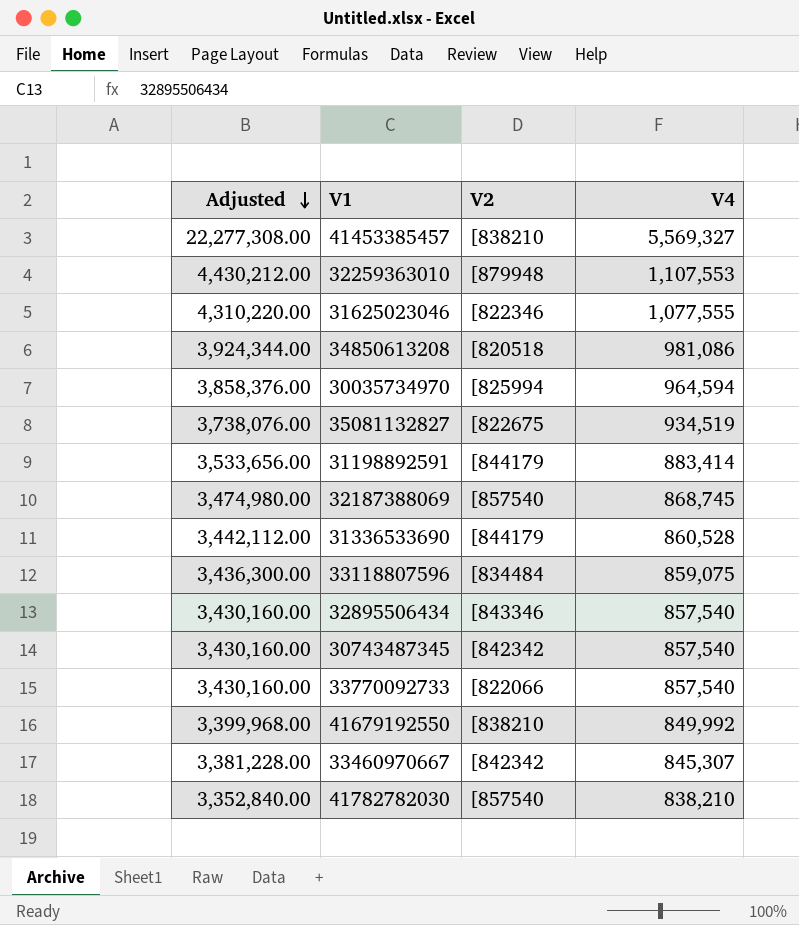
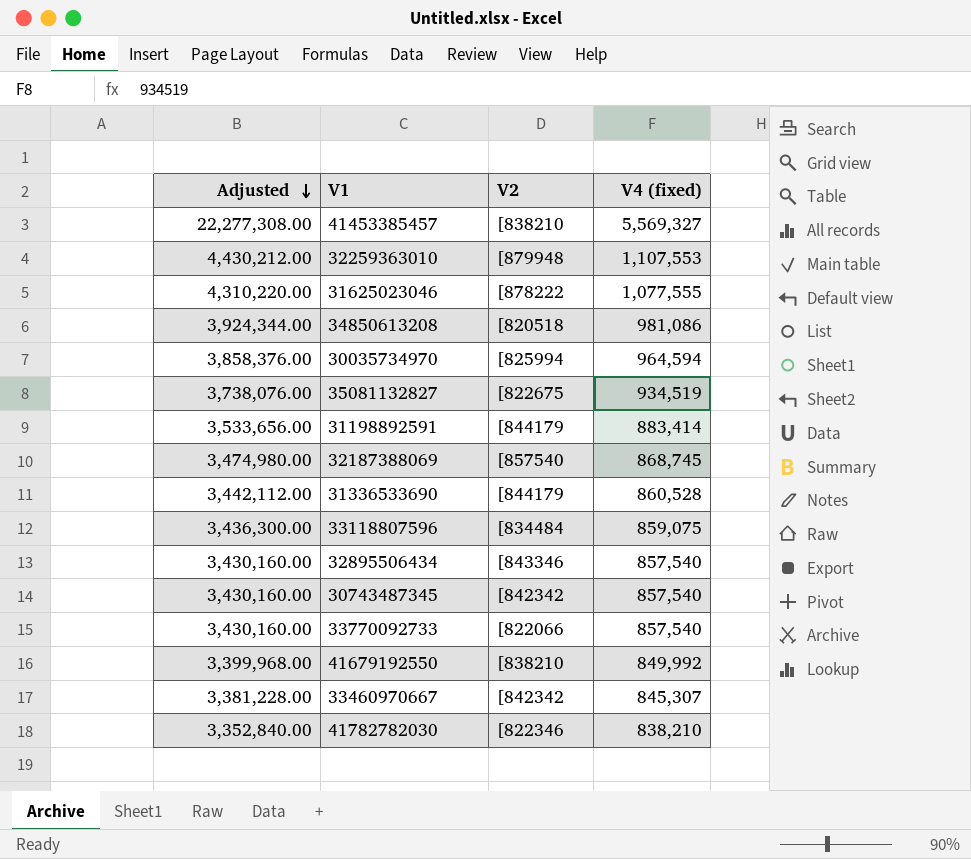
column name: V4 -> V4 (fixed)
31625023046 | V2: [822346 -> [878222
41782782030 | V2: [857540 -> [822346

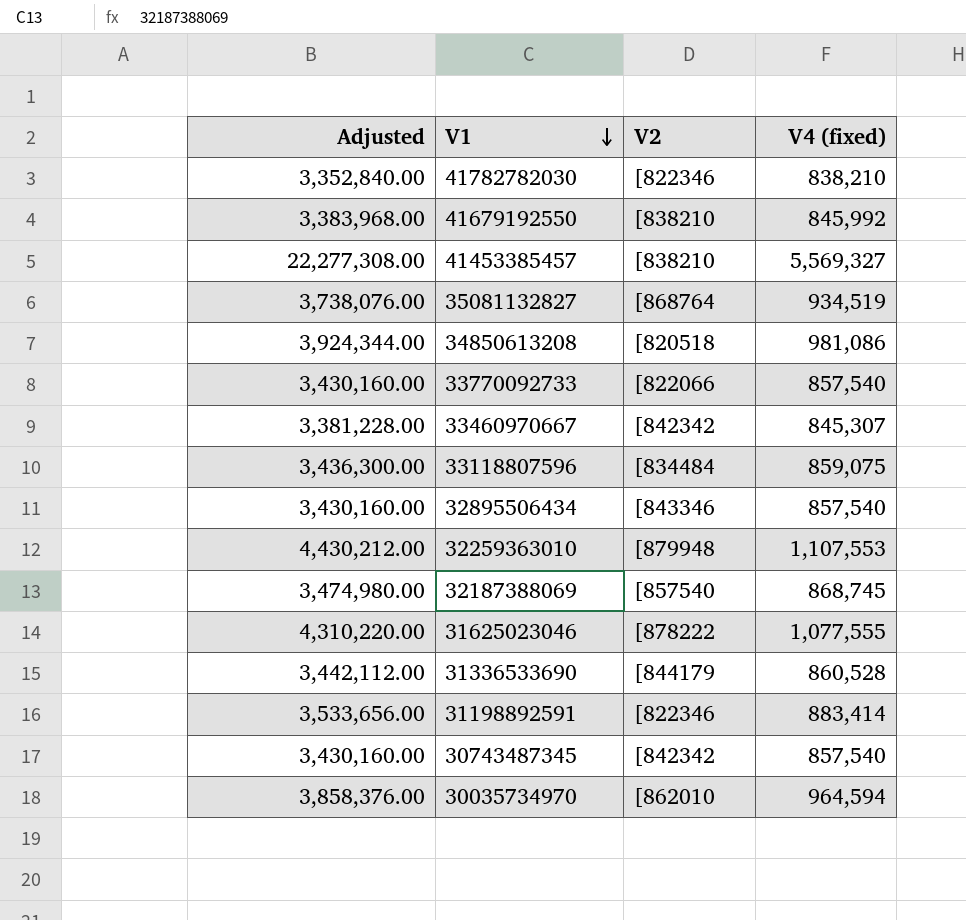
row order: Adjusted descending -> V1 descending
41679192550 | Adjusted: 3,399,968.00 -> 3,383,968.00
41679192550 | V4 (fixed): 849,992 -> 845,992
35081132827 | V2: [822675 -> [868764
31198892591 | V2: [844179 -> [822346
30035734970 | V2: [825994 -> [862010

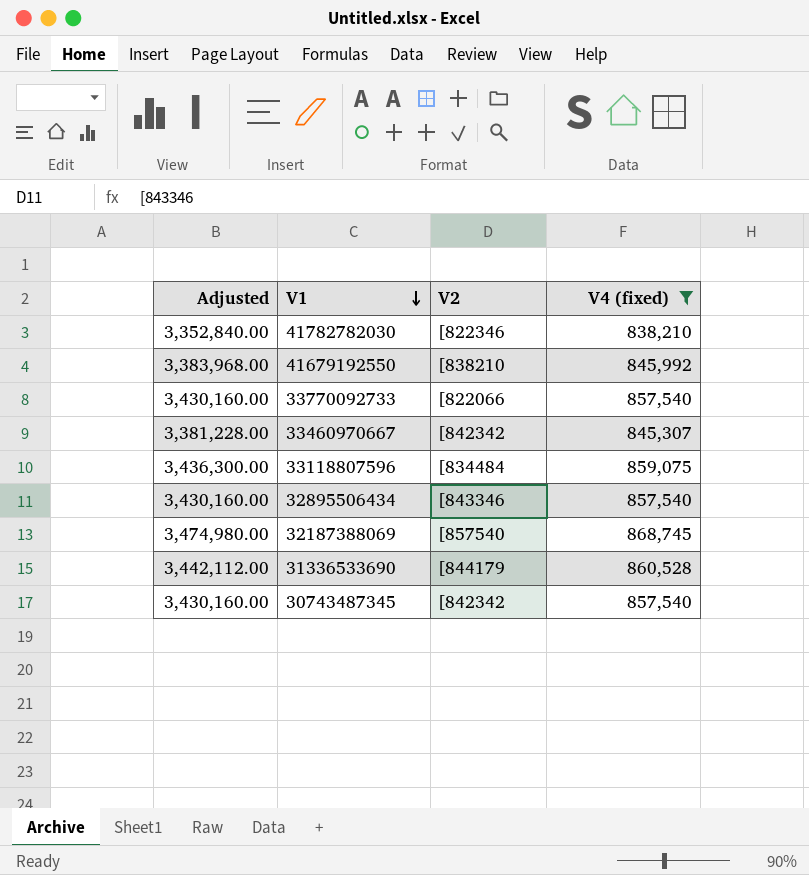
filter: none -> V4 (fixed) <= 868,745

